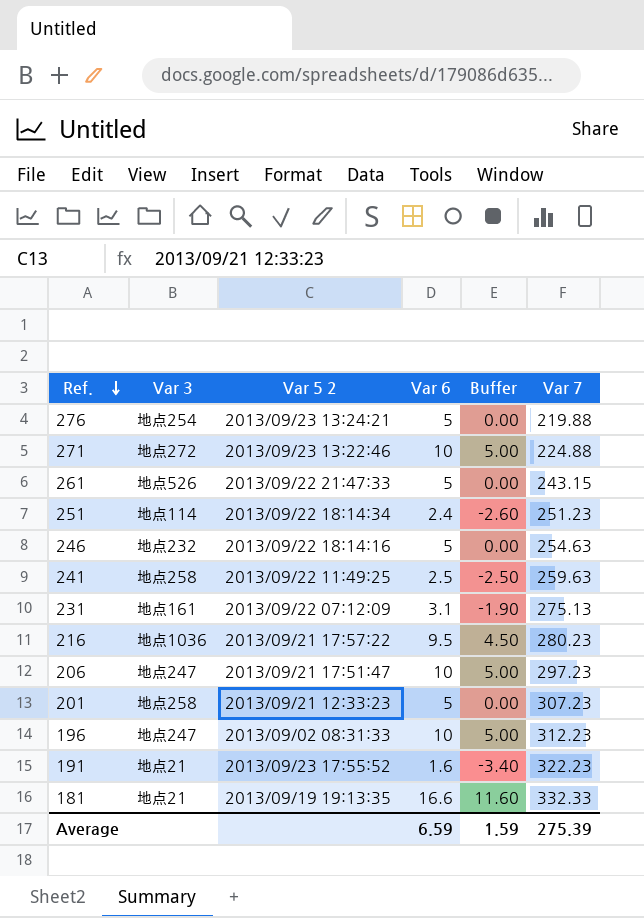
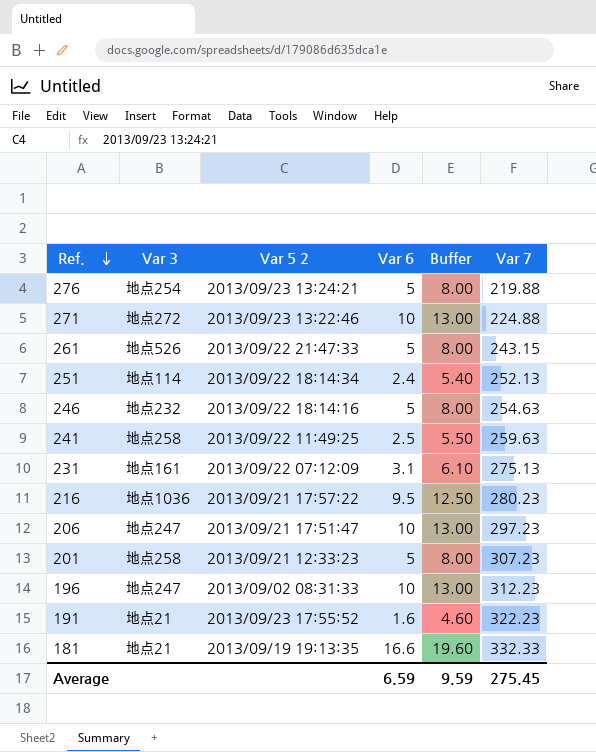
column Buffer | formula: [Var 6] - 5 -> [Var 6] + 3
251 | Var 7: 251.23 -> 252.13
Average | Buffer: 1.59 -> 9.59
Average | Var 7: 275.39 -> 275.45

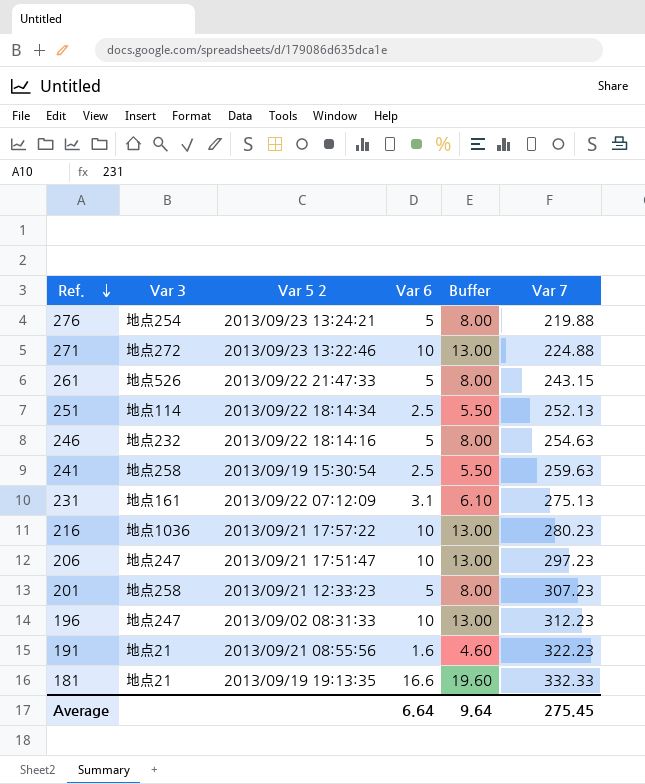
251 | Var 6: 2.4 -> 2.5
251 | Buffer: 5.40 -> 5.50
241 | Var 5 2: 2013/09/22 11:49:25 -> 2013/09/19 15:30:54
216 | Var 6: 9.5 -> 10
216 | Buffer: 12.50 -> 13.00
191 | Var 5 2: 2013/09/23 17:55:52 -> 2013/09/21 08:55:56
Average | Var 6: 6.59 -> 6.64
Average | Buffer: 9.59 -> 9.64

